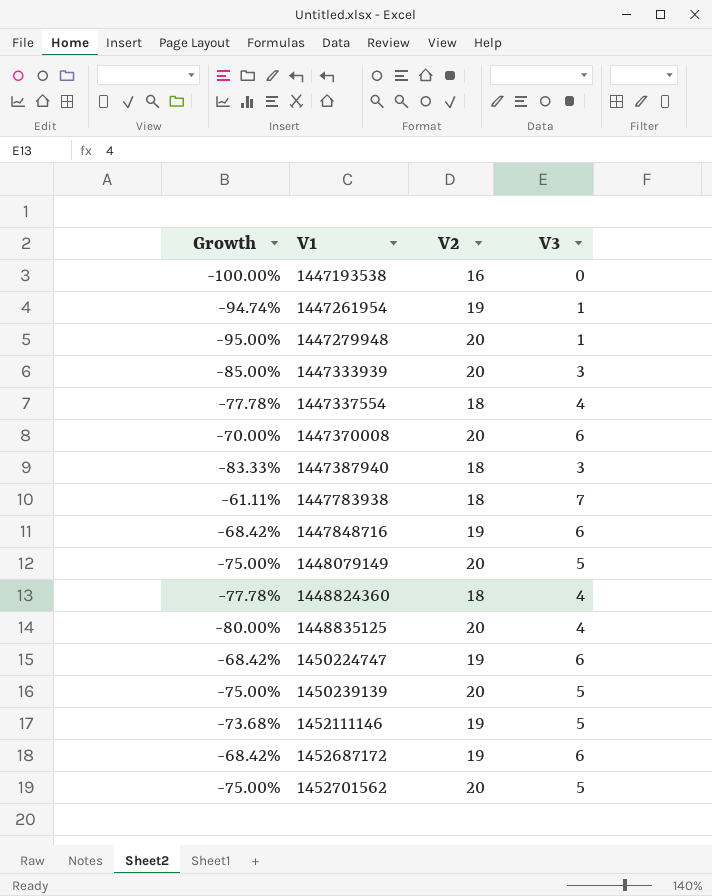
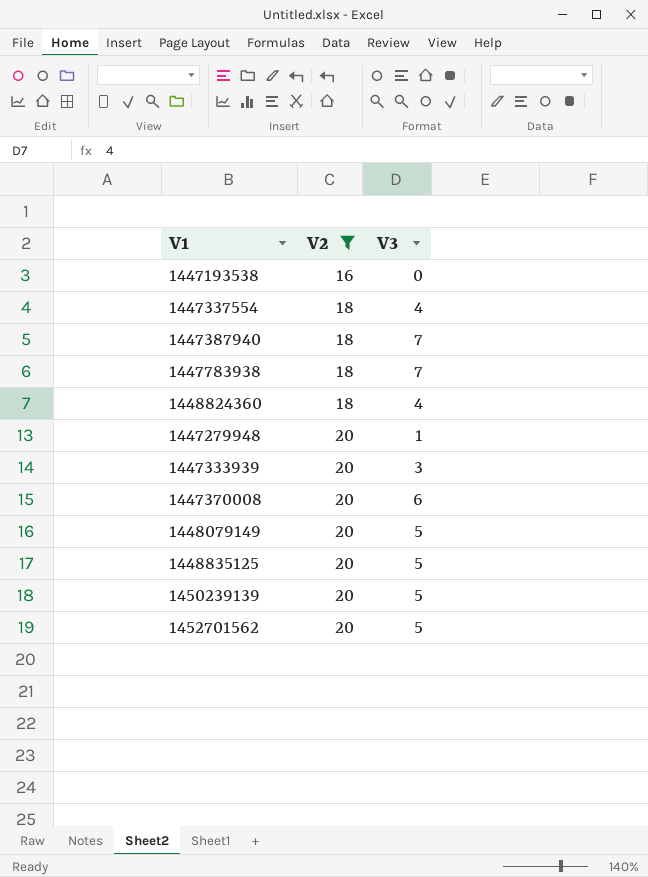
filter: none -> V2 != 19
row order: V1 ascending -> V2 ascending
column Growth | formula: ([V3] - [V2]) / [V2] -> none
1447387940 | V3: 3 -> 7
1448835125 | V3: 4 -> 5

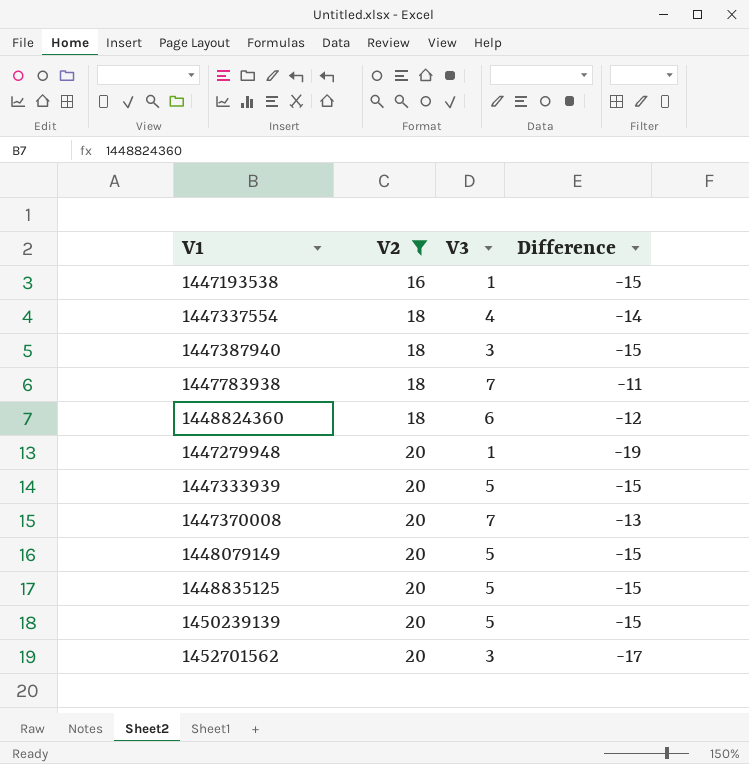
column Difference | formula: none -> [V3] - [V2]
1447193538 | V3: 0 -> 1
1447387940 | V3: 7 -> 3
1448824360 | V3: 4 -> 6
1447333939 | V3: 3 -> 5
1447370008 | V3: 6 -> 7
1452701562 | V3: 5 -> 3

